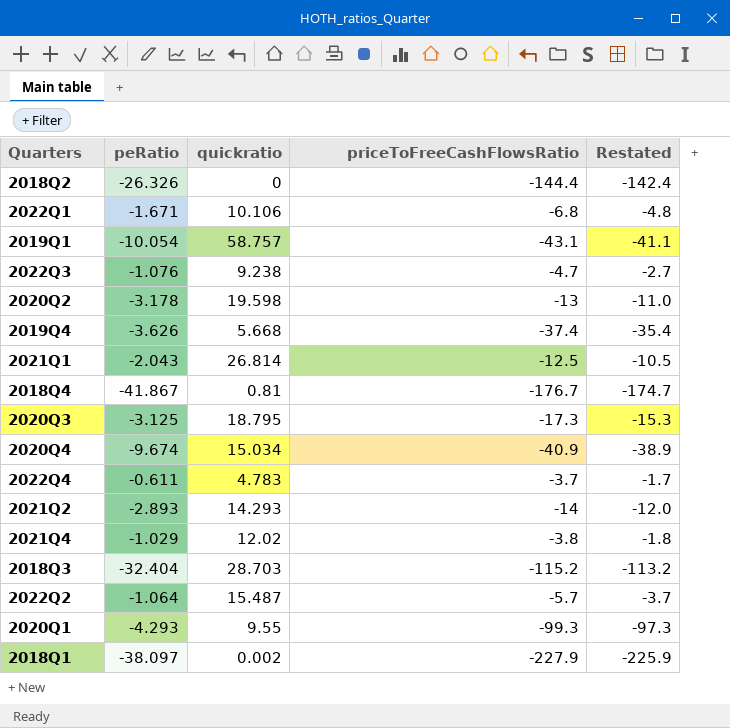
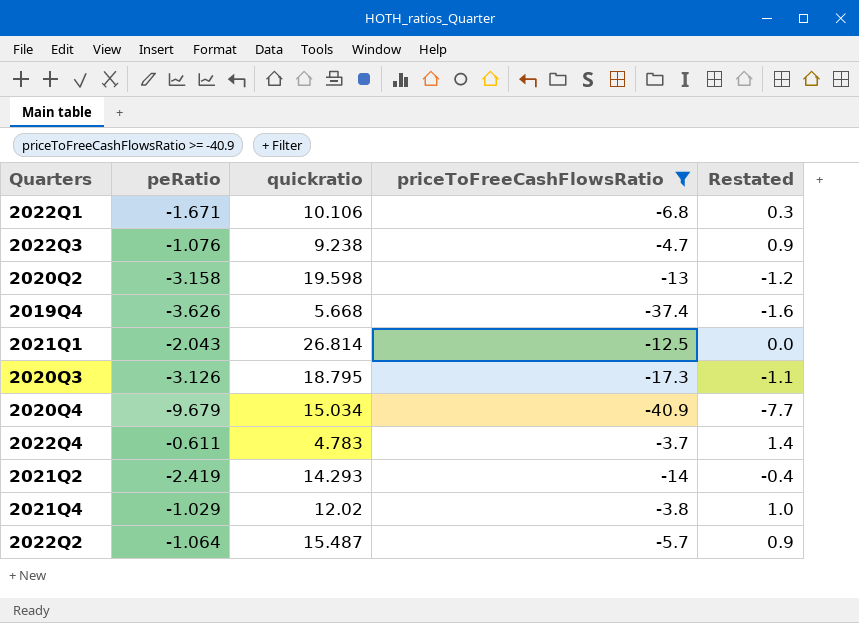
filter: none -> priceToFreeCashFlowsRatio >= -40.9
column Restated | formula: [priceToFreeCashFlowsRatio] + 2 -> [peRatio] + 2
2020Q2 | peRatio: -3.178 -> -3.158
2020Q3 | peRatio: -3.125 -> -3.126
2020Q4 | peRatio: -9.674 -> -9.679
2021Q2 | peRatio: -2.893 -> -2.419

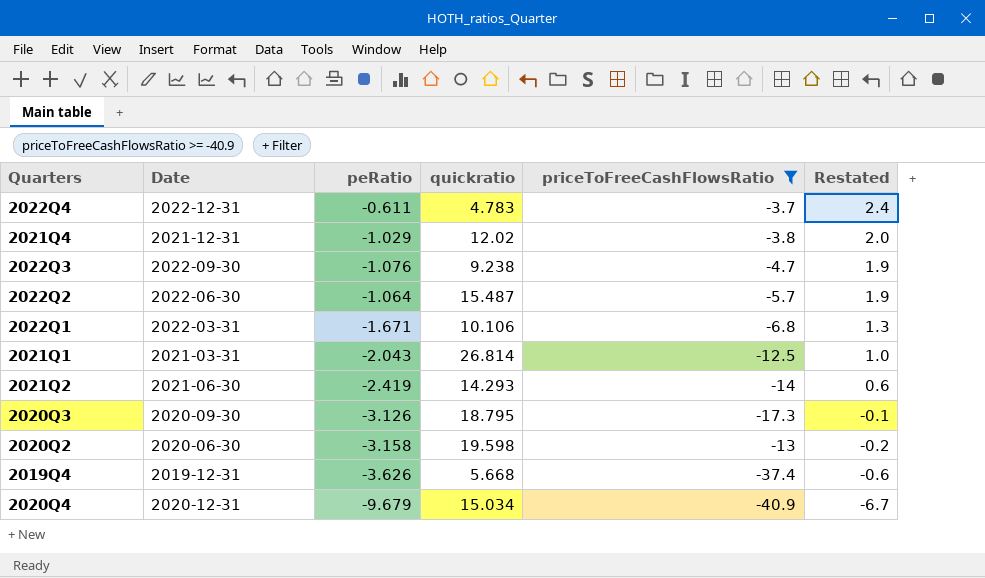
row order: none -> Restated descending
column Date | position: none -> 2
column Restated | formula: [peRatio] + 2 -> [peRatio] + 3

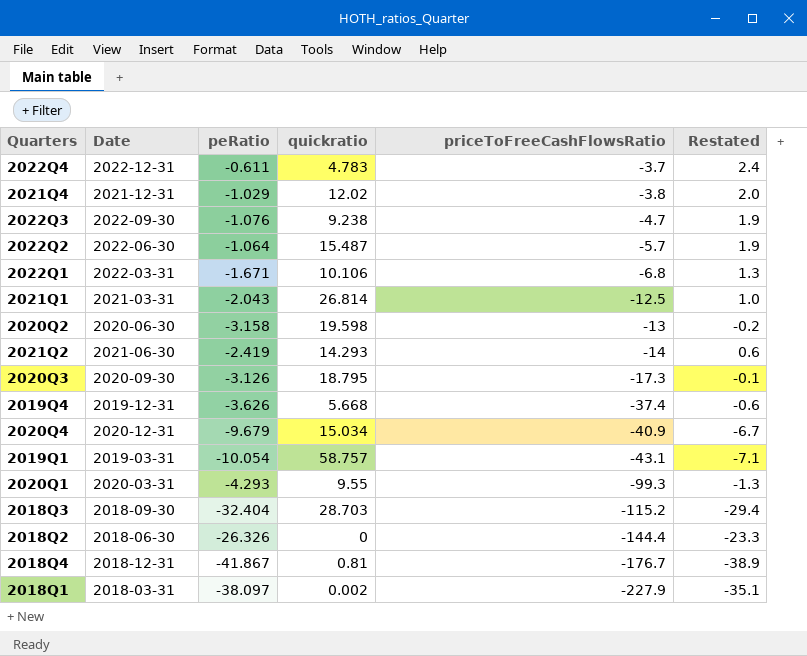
filter: priceToFreeCashFlowsRatio >= -40.9 -> none
row order: Restated descending -> priceToFreeCashFlowsRatio descending

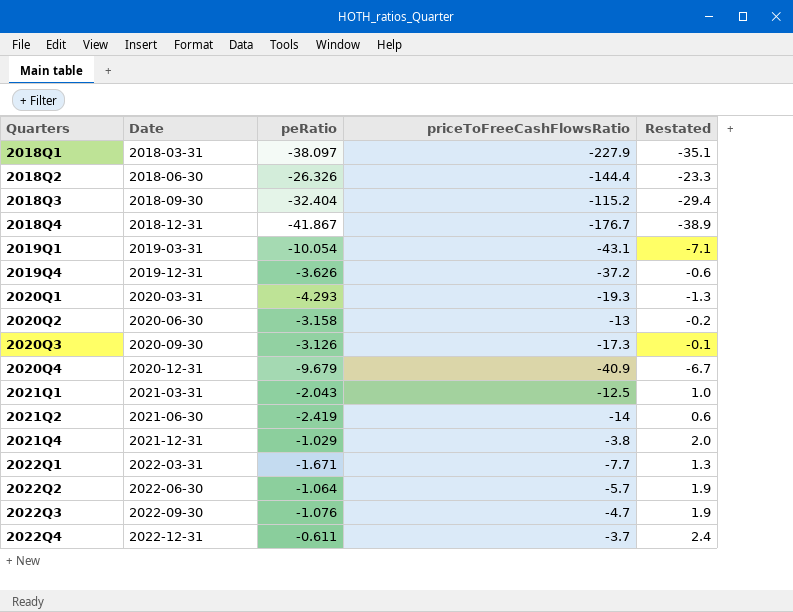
row order: priceToFreeCashFlowsRatio descending -> Quarters ascending
column quickratio | position: 4 -> none
2019Q4 | priceToFreeCashFlowsRatio: -37.4 -> -37.2
2020Q1 | priceToFreeCashFlowsRatio: -99.3 -> -19.3
2022Q1 | priceToFreeCashFlowsRatio: -6.8 -> -7.7

